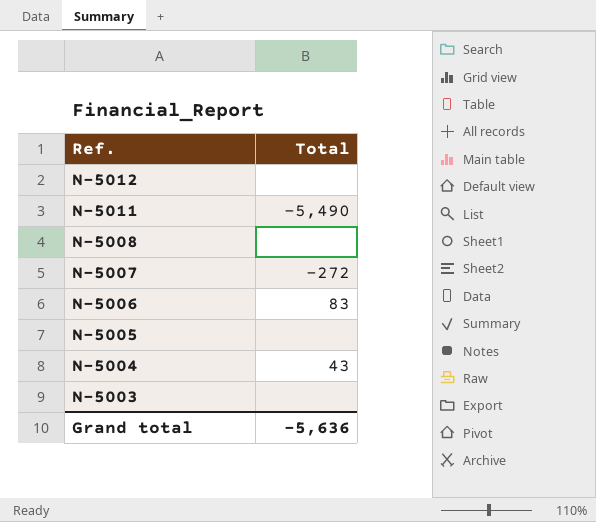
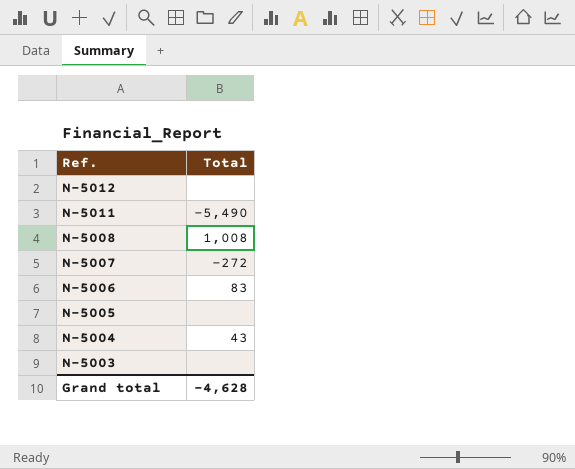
N-5008 | Total: none -> 1,008
Grand total | Total: -5,636 -> -4,628

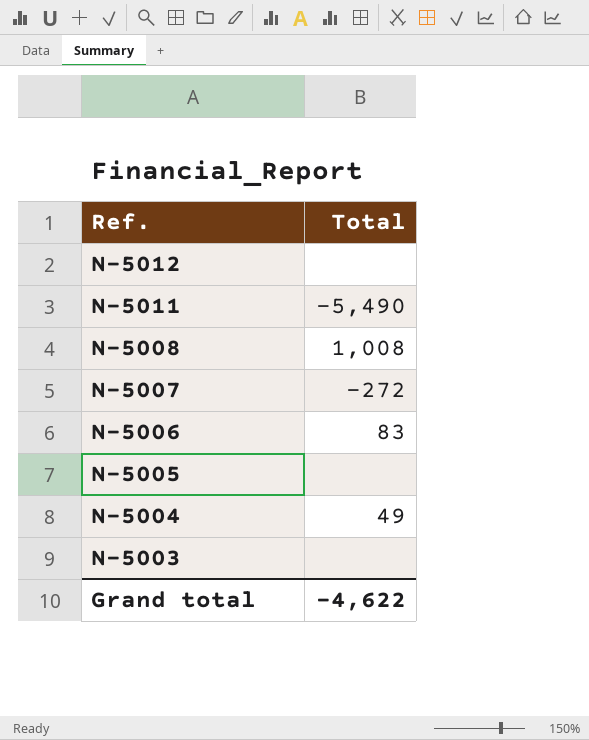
N-5004 | Total: 43 -> 49
Grand total | Total: -4,628 -> -4,622

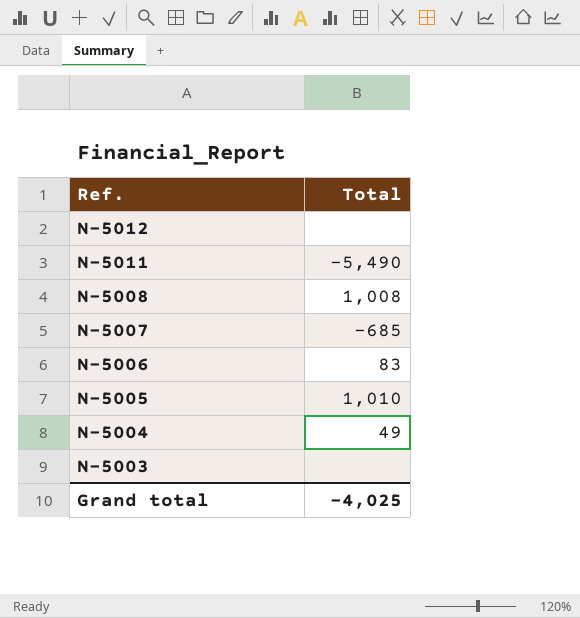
N-5007 | Total: -272 -> -685
N-5005 | Total: none -> 1,010
Grand total | Total: -4,622 -> -4,025

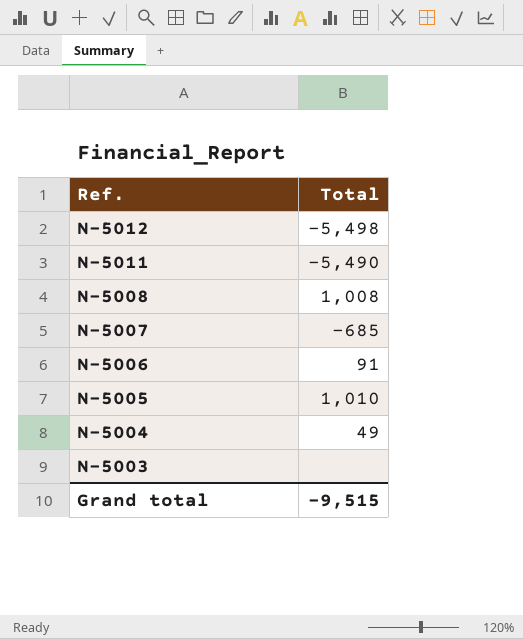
N-5012 | Total: none -> -5,498
N-5006 | Total: 83 -> 91
Grand total | Total: -4,025 -> -9,515

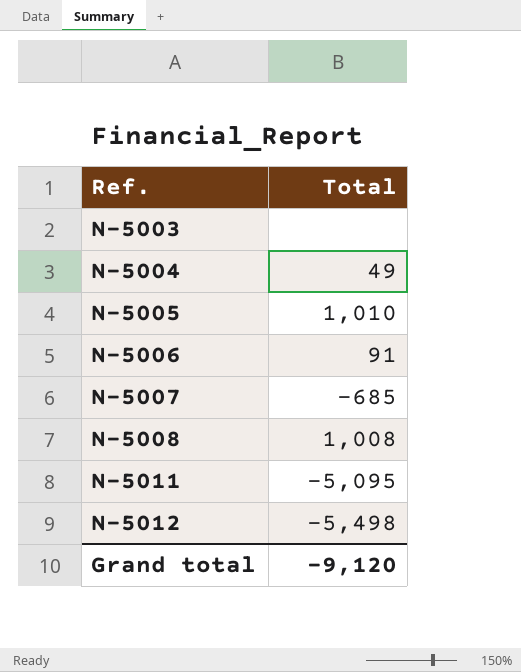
row order: Ref. descending -> Ref. ascending
N-5011 | Total: -5,490 -> -5,095
Grand total | Total: -9,515 -> -9,120

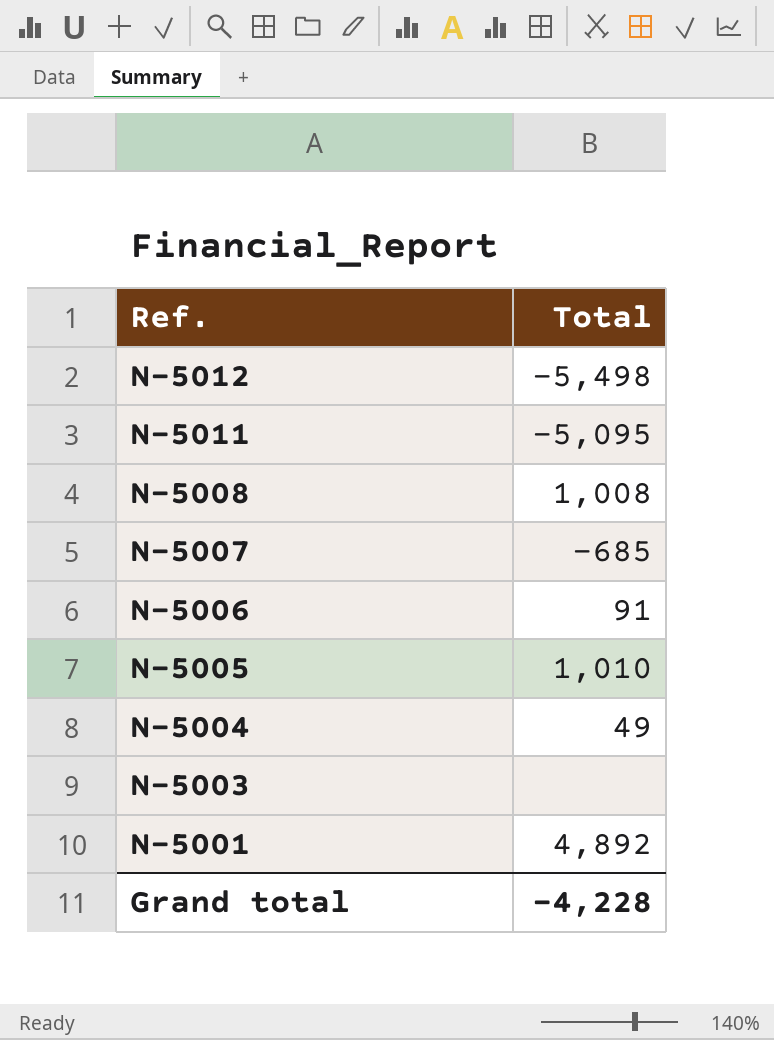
row order: Ref. ascending -> Ref. descending
row N-5001: none -> 4,892
Grand total | Total: -9,120 -> -4,228

